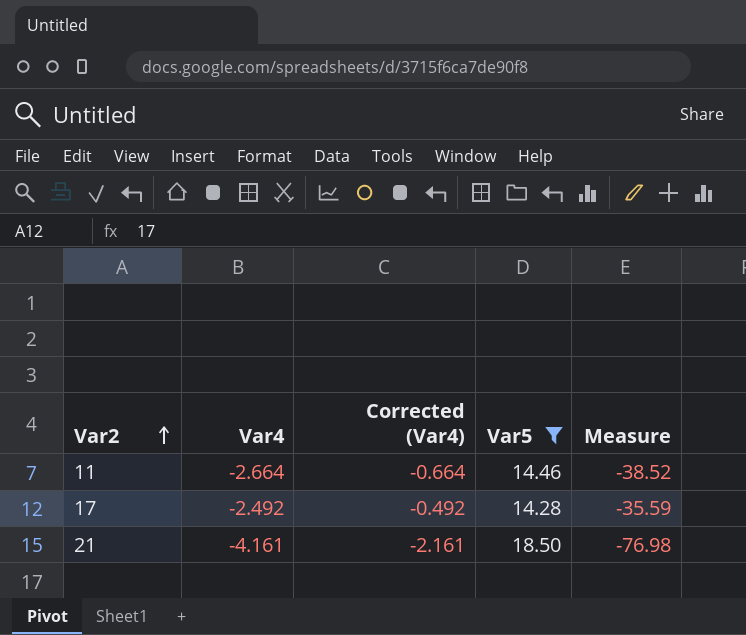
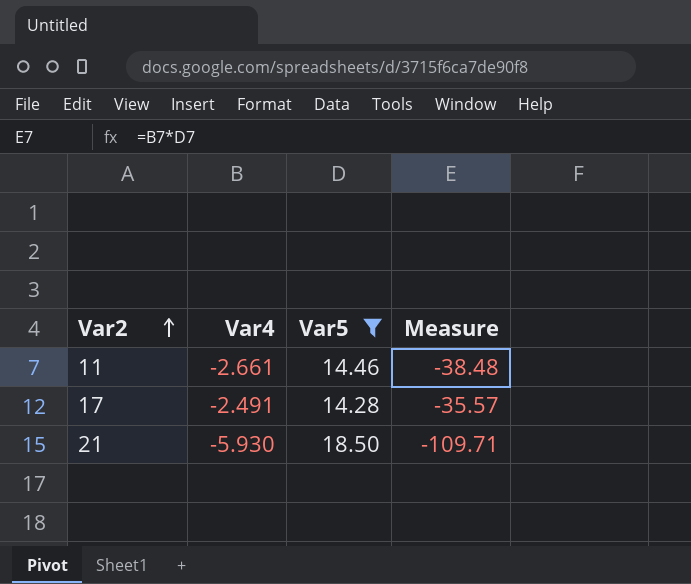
column Corrected (Var4) | formula: [Var4] + 2 -> none
11 | Var4: -2.664 -> -2.661
11 | Measure: -38.52 -> -38.48
17 | Var4: -2.492 -> -2.491
17 | Measure: -35.59 -> -35.57
21 | Var4: -4.161 -> -5.930
21 | Measure: -76.98 -> -109.71

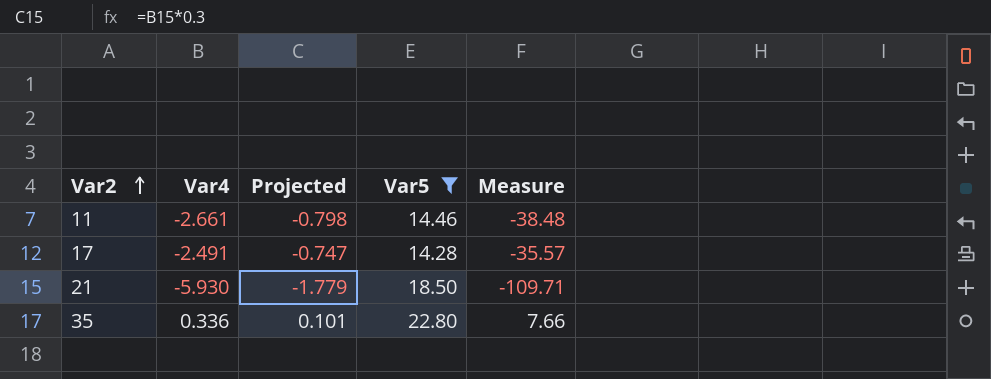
column Projected | formula: none -> [Var4] * 0.3
row 35: none -> 0.336 | 0.101 | 22.80 | 7.66

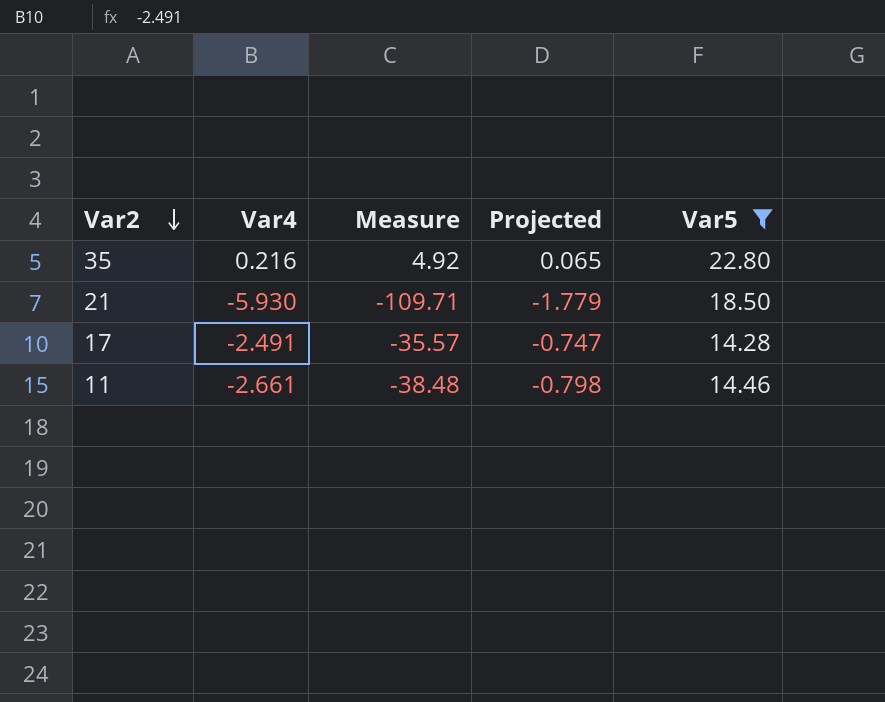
row order: Var2 ascending -> Var2 descending
column Measure | position: 5 -> 3
35 | Var4: 0.336 -> 0.216
35 | Measure: 7.66 -> 4.92
35 | Projected: 0.101 -> 0.065

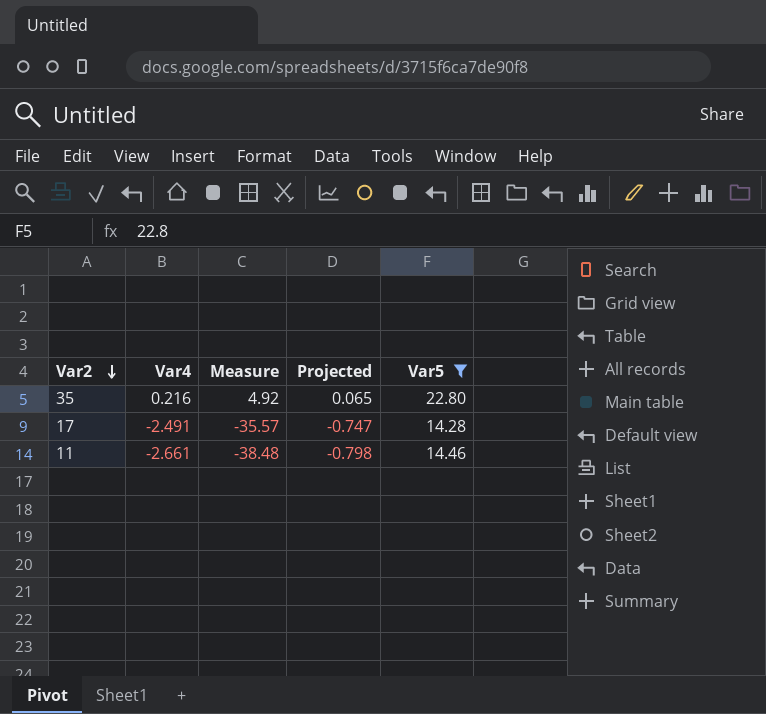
row 21: -5.930 | -109.71 | -1.779 | 18.50 -> none

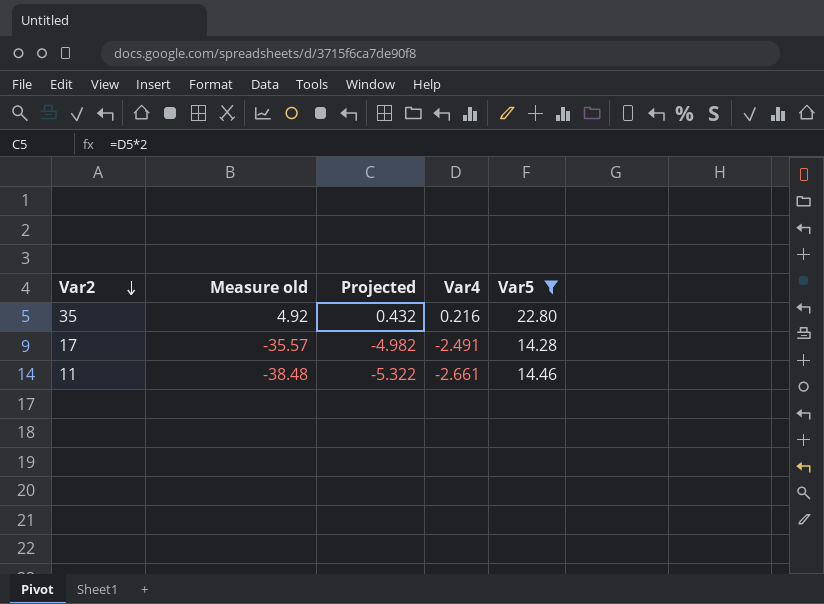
column name: Measure -> Measure old
column Projected | formula: [Var4] * 0.3 -> [Var4] * 2
column Var4 | position: 2 -> 4

